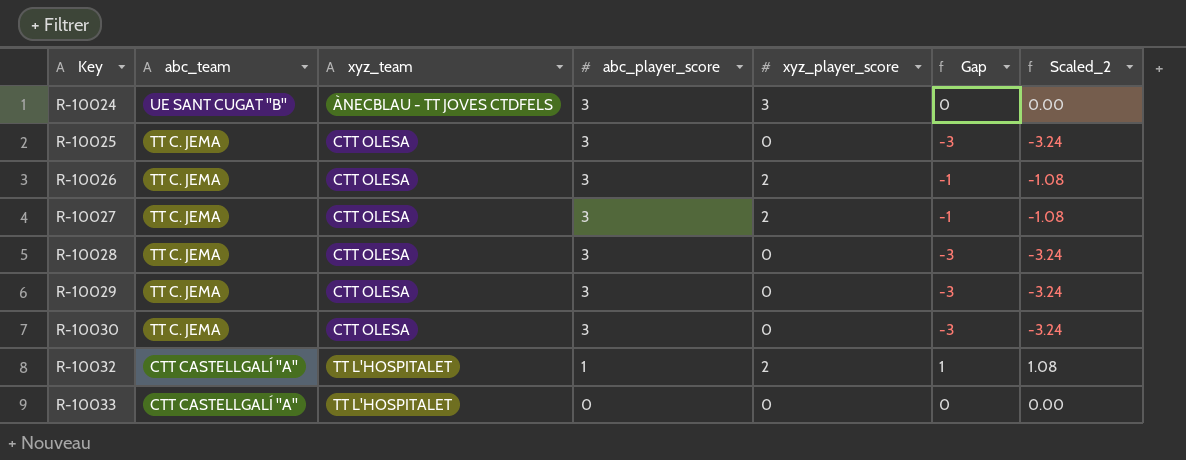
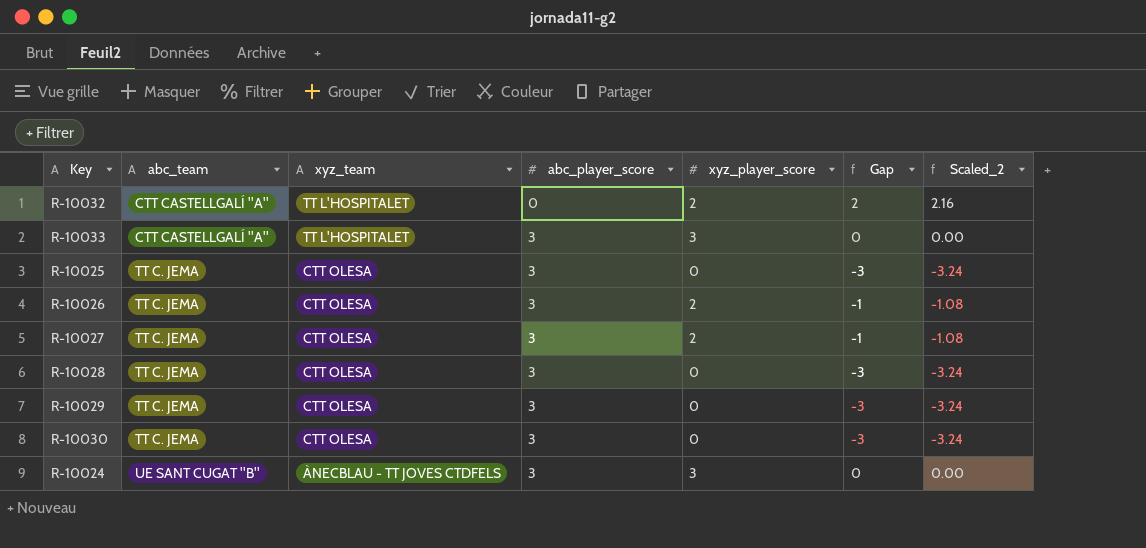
row order: Key ascending -> abc_team ascending
R-10032 | abc_player_score: 1 -> 0
R-10032 | Gap: 1 -> 2
R-10032 | Scaled_2: 1.08 -> 2.16
R-10033 | abc_player_score: 0 -> 3
R-10033 | xyz_player_score: 0 -> 3

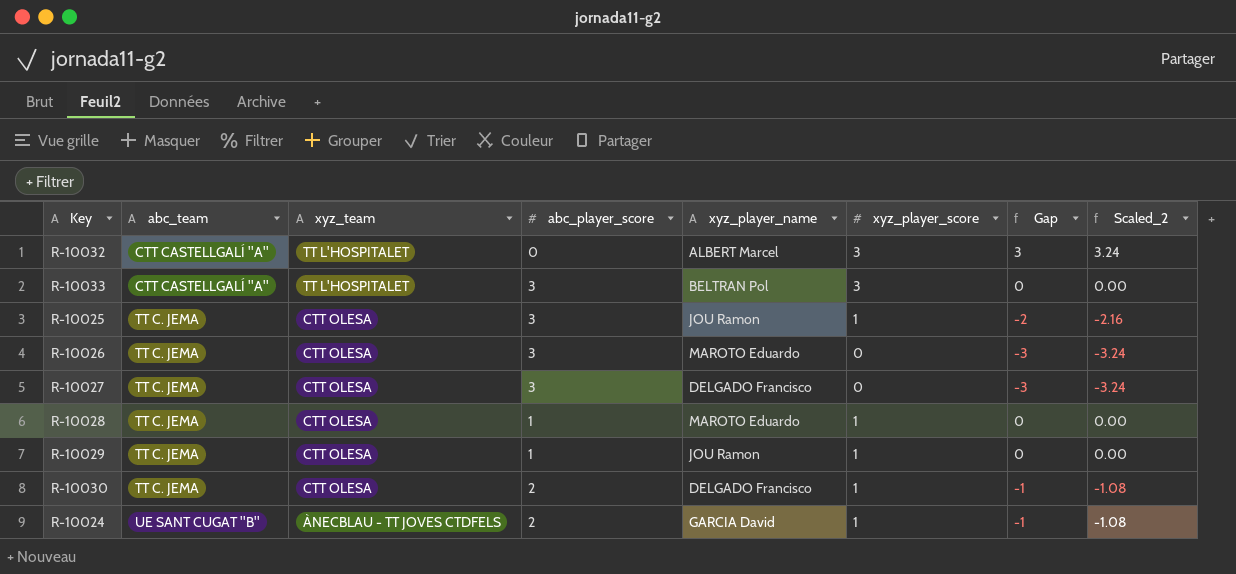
column xyz_player_name | position: none -> 5
R-10032 | xyz_player_score: 2 -> 3
R-10032 | Gap: 2 -> 3
R-10032 | Scaled_2: 2.16 -> 3.24
R-10025 | xyz_player_score: 0 -> 1
R-10025 | Gap: -3 -> -2
R-10025 | Scaled_2: -3.24 -> -2.16
R-10026 | xyz_player_score: 2 -> 0
R-10026 | Gap: -1 -> -3
R-10026 | Scaled_2: -1.08 -> -3.24
R-10027 | xyz_player_score: 2 -> 0
R-10027 | Gap: -1 -> -3
R-10027 | Scaled_2: -1.08 -> -3.24
R-10028 | abc_player_score: 3 -> 1
R-10028 | xyz_player_score: 0 -> 1
R-10028 | Gap: -3 -> 0
R-10028 | Scaled_2: -3.24 -> 0.00
R-10029 | abc_player_score: 3 -> 1
R-10029 | xyz_player_score: 0 -> 1
R-10029 | Gap: -3 -> 0
R-10029 | Scaled_2: -3.24 -> 0.00
R-10030 | abc_player_score: 3 -> 2
R-10030 | xyz_player_score: 0 -> 1
R-10030 | Gap: -3 -> -1
R-10030 | Scaled_2: -3.24 -> -1.08
R-10024 | abc_player_score: 3 -> 2
R-10024 | xyz_player_score: 3 -> 1
R-10024 | Gap: 0 -> -1
R-10024 | Scaled_2: 0.00 -> -1.08

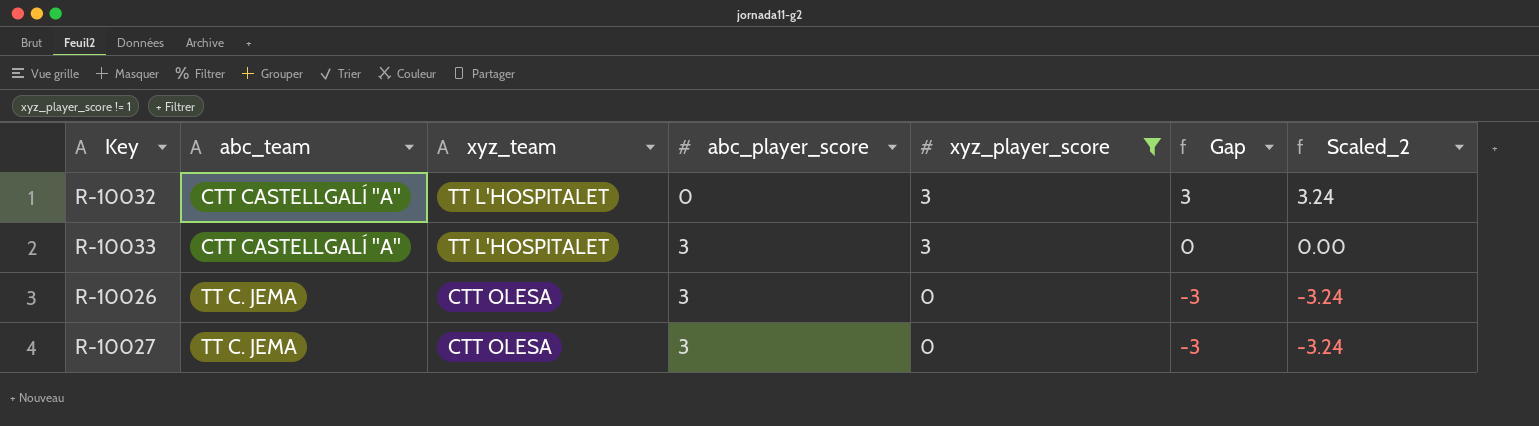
filter: none -> xyz_player_score != 1
column xyz_player_name | position: 5 -> none

